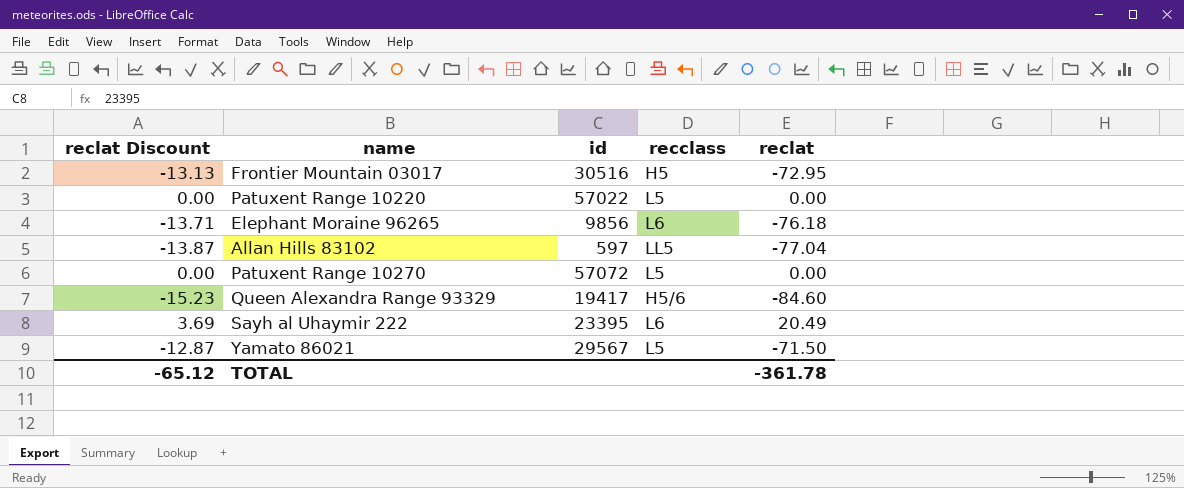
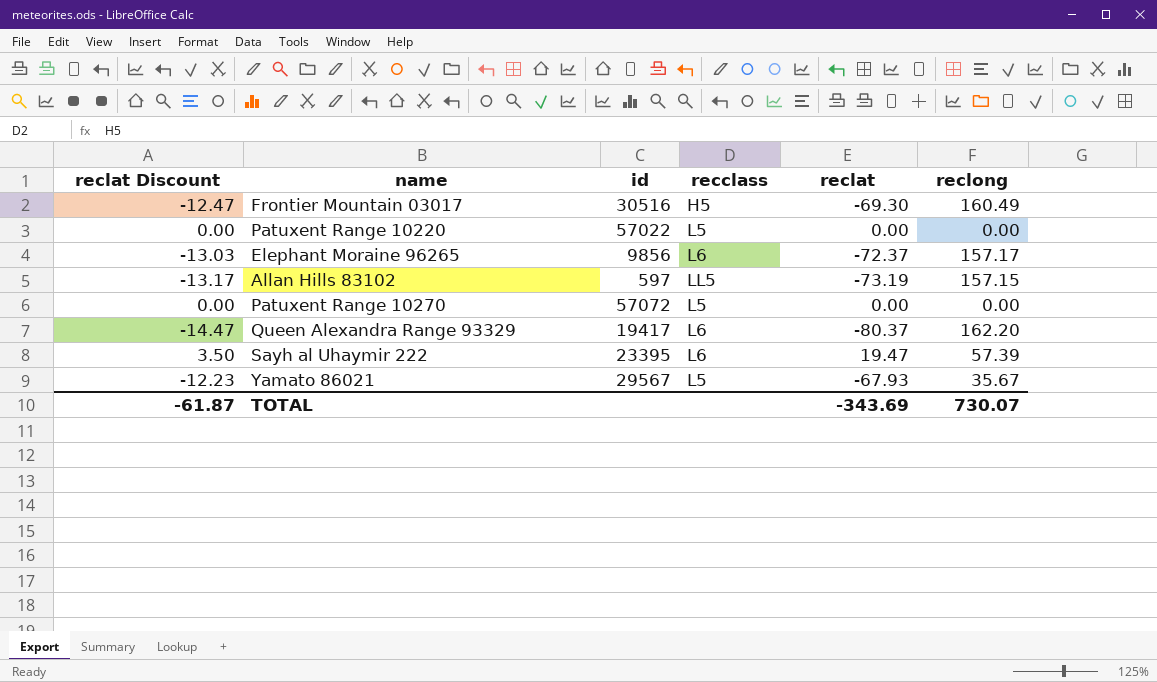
column reclong | position: none -> 6
Frontier Mountain 03017 | reclat Discount: -13.13 -> -12.47
Frontier Mountain 03017 | reclat: -72.95 -> -69.30
Elephant Moraine 96265 | reclat Discount: -13.71 -> -13.03
Elephant Moraine 96265 | reclat: -76.18 -> -72.37
Allan Hills 83102 | reclat Discount: -13.87 -> -13.17
Allan Hills 83102 | reclat: -77.04 -> -73.19
Queen Alexandra Range 93329 | reclat Discount: -15.23 -> -14.47
Queen Alexandra Range 93329 | recclass: H5/6 -> L6
Queen Alexandra Range 93329 | reclat: -84.60 -> -80.37
Sayh al Uhaymir 222 | reclat Discount: 3.69 -> 3.50
Sayh al Uhaymir 222 | reclat: 20.49 -> 19.47
Yamato 86021 | reclat Discount: -12.87 -> -12.23
Yamato 86021 | reclat: -71.50 -> -67.93
TOTAL | reclat Discount: -65.12 -> -61.87
TOTAL | reclat: -361.78 -> -343.69

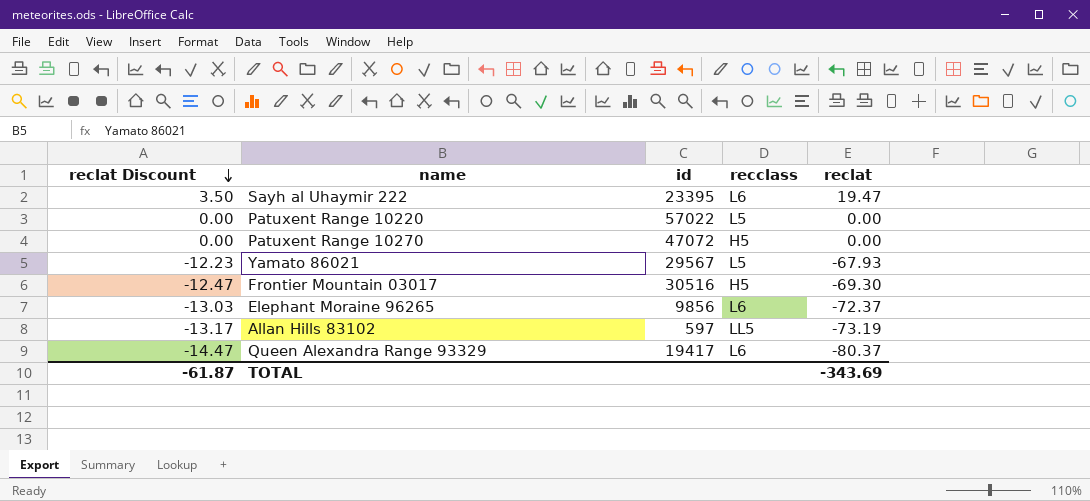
row order: none -> reclat Discount descending
column reclong | position: 6 -> none
Patuxent Range 10270 | id: 57072 -> 47072
Patuxent Range 10270 | recclass: L5 -> H5

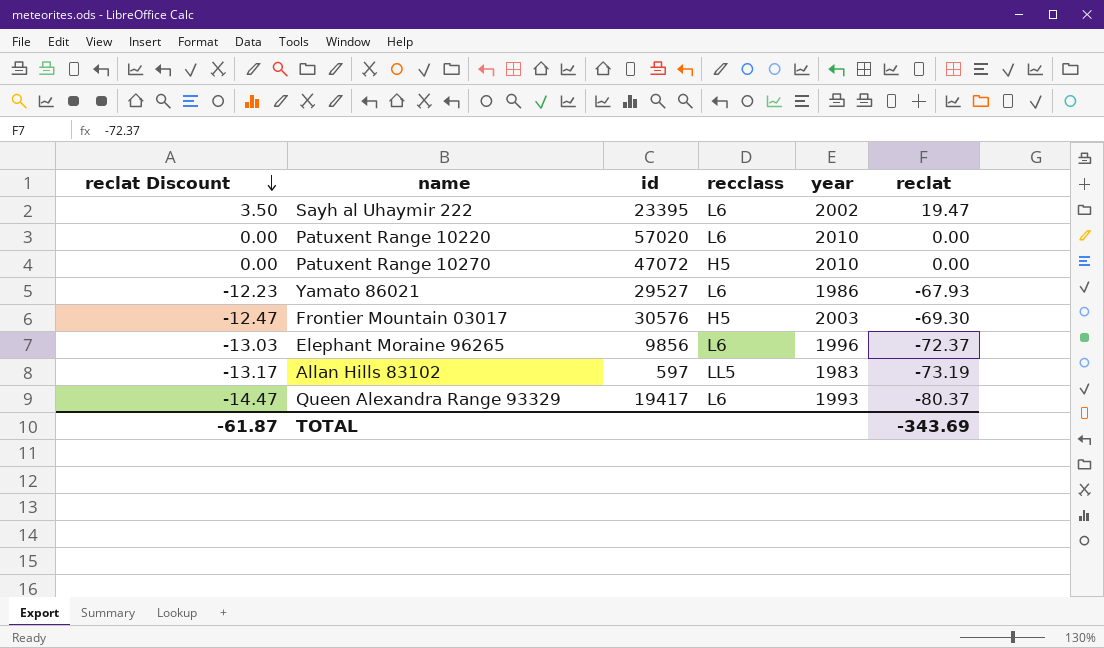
column year | position: none -> 5
Patuxent Range 10220 | id: 57022 -> 57020
Patuxent Range 10220 | recclass: L5 -> L6
Yamato 86021 | id: 29567 -> 29527
Yamato 86021 | recclass: L5 -> L6
Frontier Mountain 03017 | id: 30516 -> 30576

